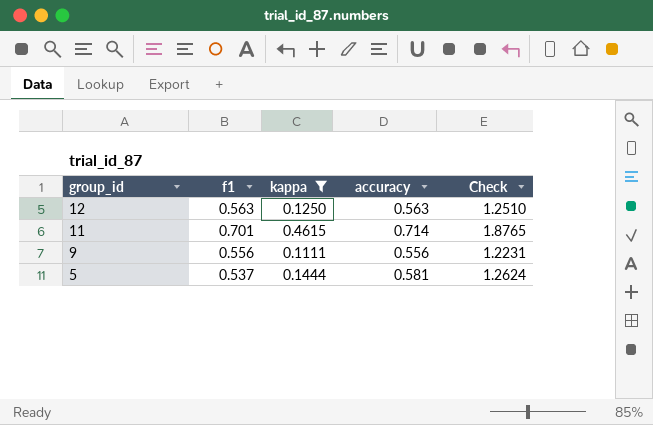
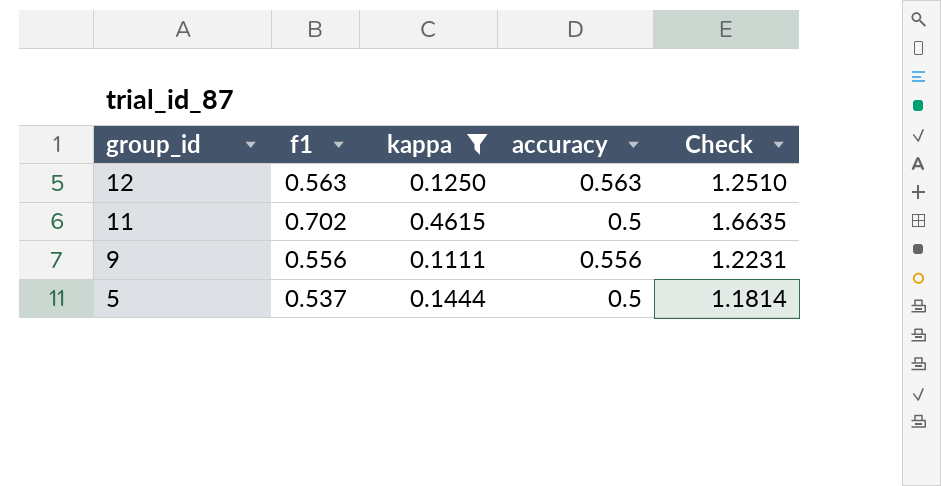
11 | f1: 0.701 -> 0.702
11 | accuracy: 0.714 -> 0.5
11 | Check: 1.8765 -> 1.6635
5 | accuracy: 0.581 -> 0.5
5 | Check: 1.2624 -> 1.1814

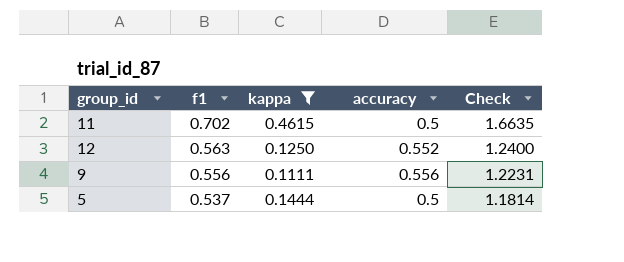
row order: group_id descending -> f1 descending
12 | accuracy: 0.563 -> 0.552
12 | Check: 1.2510 -> 1.2400

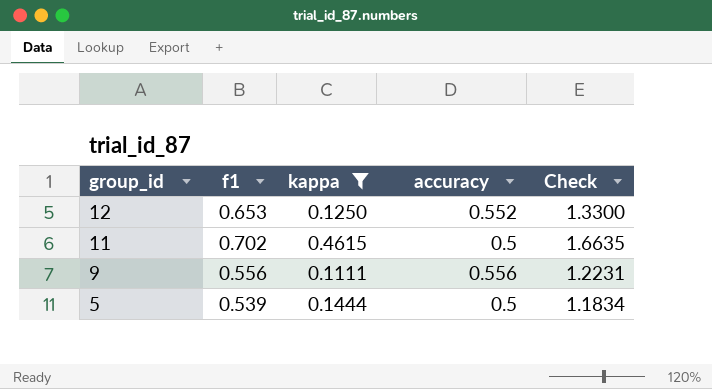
row order: f1 descending -> group_id descending
12 | f1: 0.563 -> 0.653
12 | Check: 1.2400 -> 1.3300
5 | f1: 0.537 -> 0.539
5 | Check: 1.1814 -> 1.1834

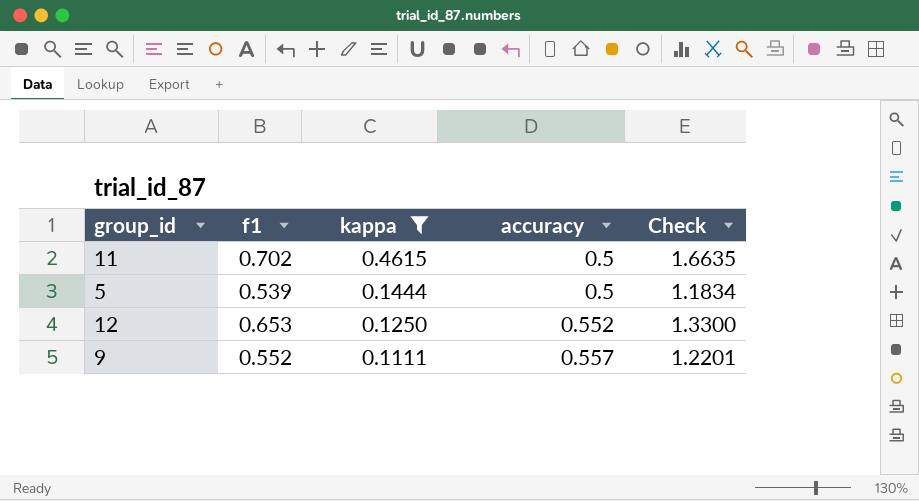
row order: group_id descending -> kappa descending
9 | f1: 0.556 -> 0.552
9 | accuracy: 0.556 -> 0.557
9 | Check: 1.2231 -> 1.2201

